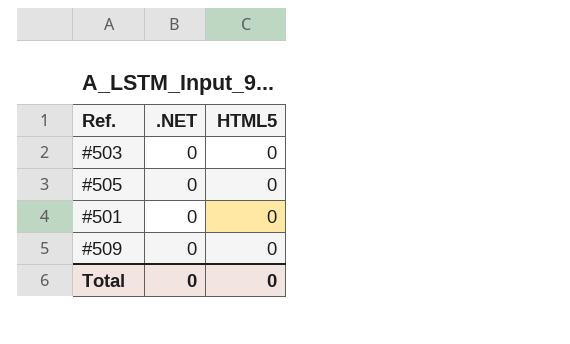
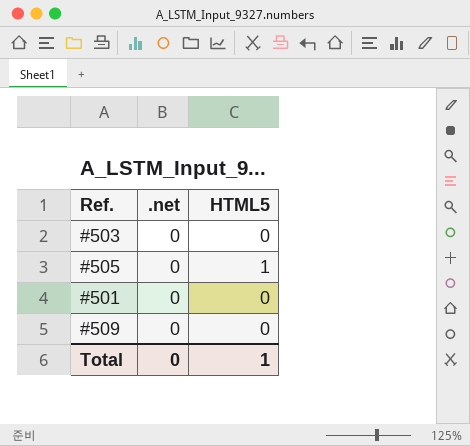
column name: .NET -> .net
#505 | HTML5: 0 -> 1
Total | HTML5: 0 -> 1

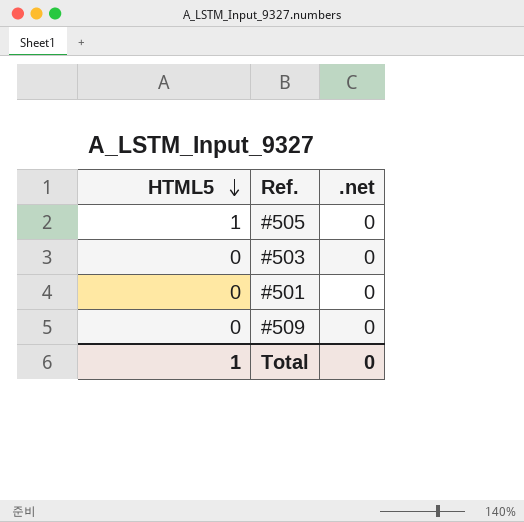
row order: none -> HTML5 descending
column HTML5 | position: 3 -> 1

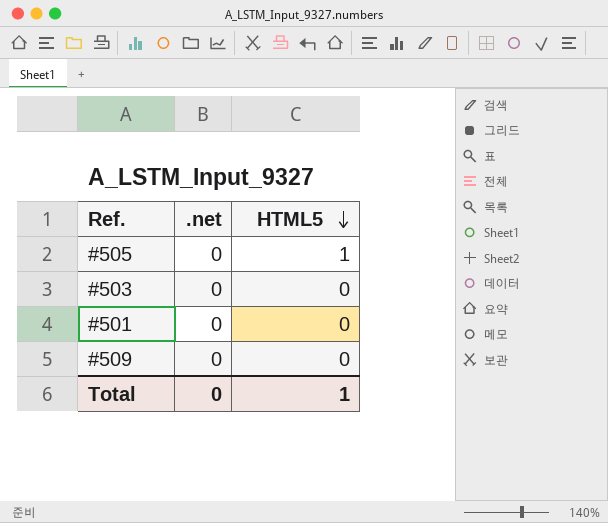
column HTML5 | position: 1 -> 3

